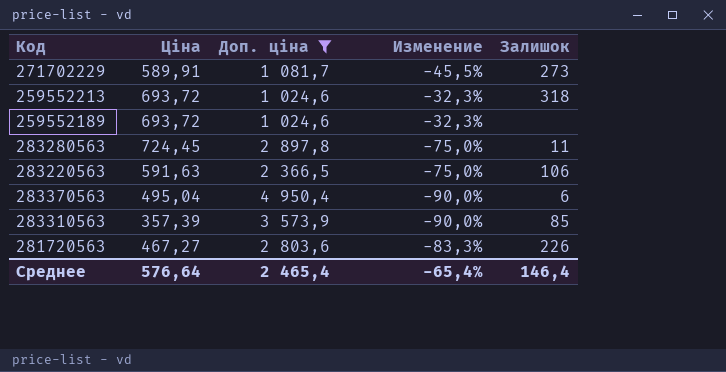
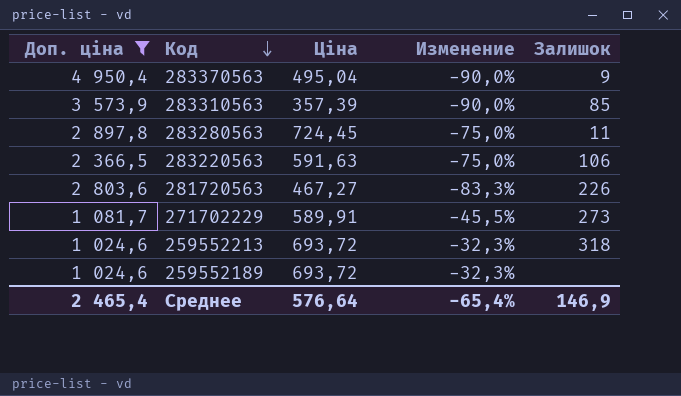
row order: none -> Код descending
column Доп. ціна | position: 3 -> 1
283370563 | Залишок: 6 -> 9
Среднее | Залишок: 146,4 -> 146,9

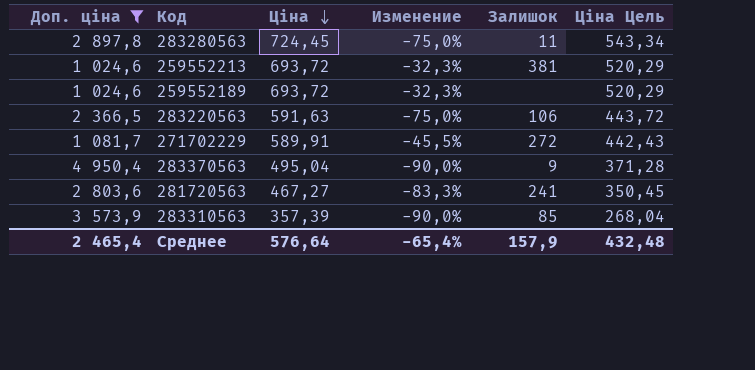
row order: Код descending -> Ціна descending
column Ціна Цель | formula: none -> [Ціна] * 0,75
259552213 | Залишок: 318 -> 381
271702229 | Залишок: 273 -> 272
281720563 | Залишок: 226 -> 241
Среднее | Залишок: 146,9 -> 157,9

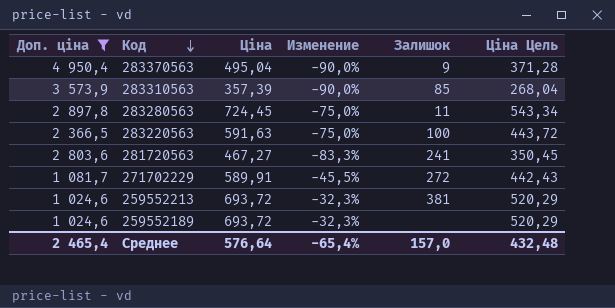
row order: Ціна descending -> Код descending
283220563 | Залишок: 106 -> 100
Среднее | Залишок: 157,9 -> 157,0

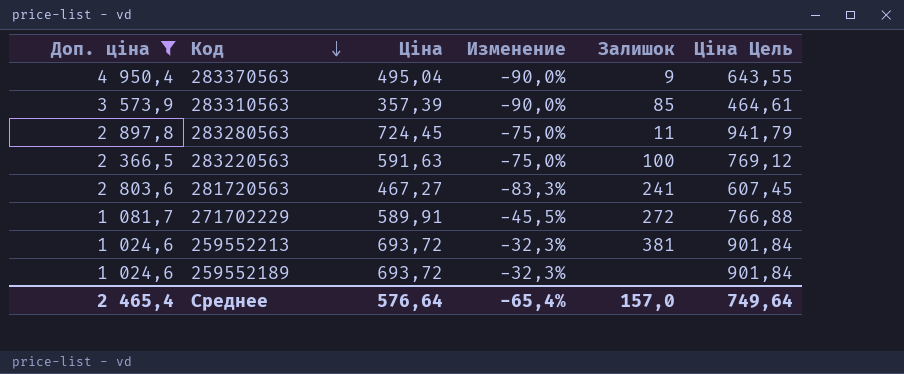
column Ціна Цель | formula: [Ціна] * 0,75 -> [Ціна] * 1,3
Среднее | Ціна Цель: 432,48 -> 749,64

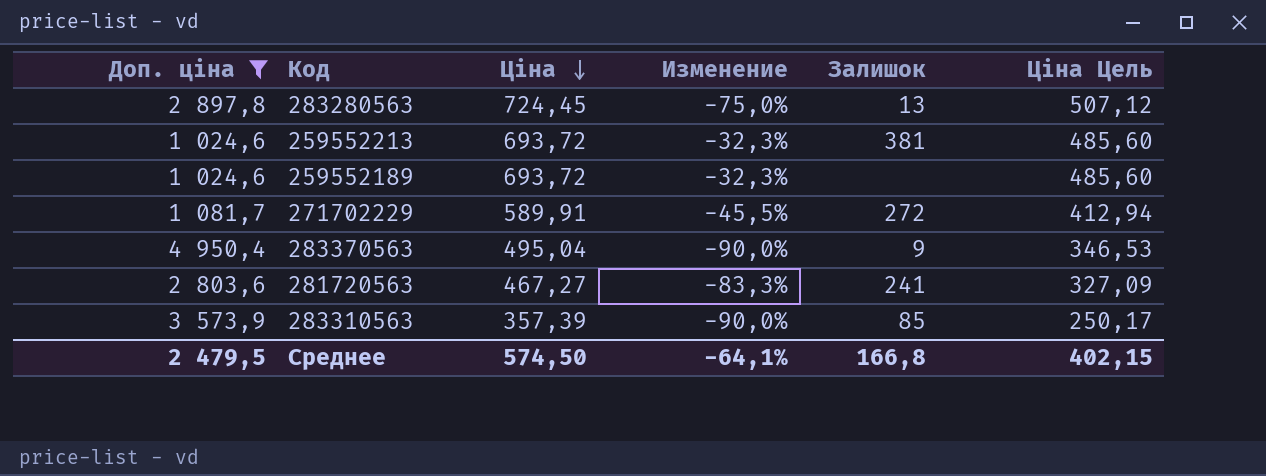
row order: Код descending -> Ціна descending
column Ціна Цель | formula: [Ціна] * 1,3 -> [Ціна] * 0,7
row 283220563: 2 366,5 | 591,63 | -75,0% | 100 | 769,12 -> none
283280563 | Залишок: 11 -> 13
Среднее | Доп. ціна: 2 465,4 -> 2 479,5
Среднее | Ціна: 576,64 -> 574,50
Среднее | Изменение: -65,4% -> -64,1%
Среднее | Залишок: 157,0 -> 166,8
Среднее | Ціна Цель: 749,64 -> 402,15

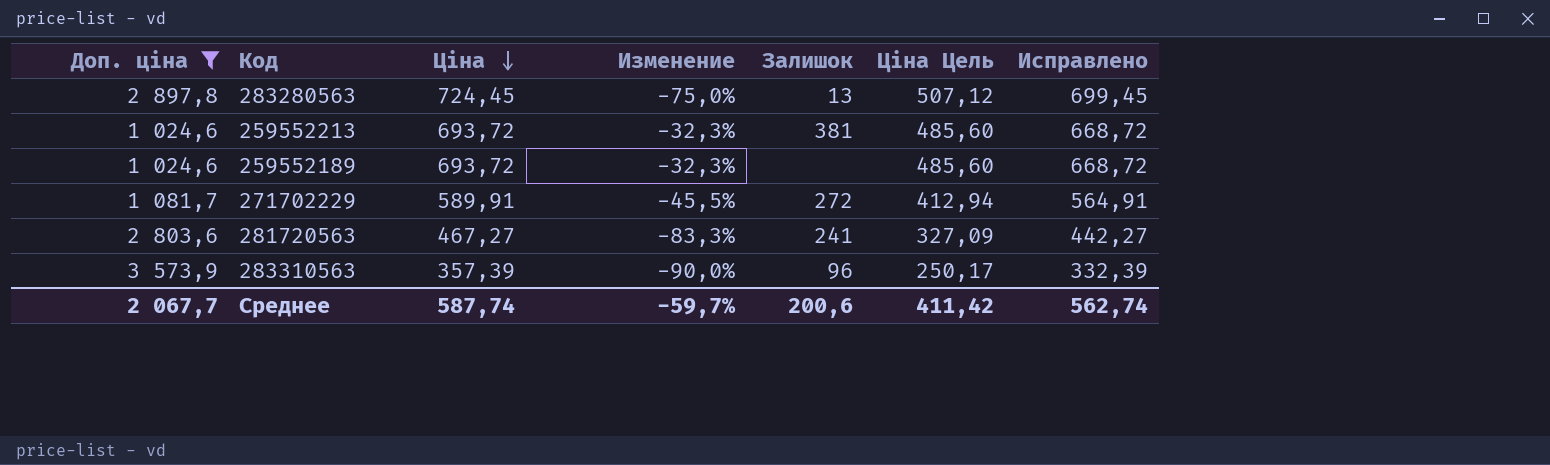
column Исправлено | formula: none -> [Ціна] - 25
row 283370563: 4 950,4 | 495,04 | -90,0% | 9 | 346,53 -> none
283310563 | Залишок: 85 -> 96
Среднее | Доп. ціна: 2 479,5 -> 2 067,7
Среднее | Ціна: 574,50 -> 587,74
Среднее | Изменение: -64,1% -> -59,7%
Среднее | Залишок: 166,8 -> 200,6
Среднее | Ціна Цель: 402,15 -> 411,42

